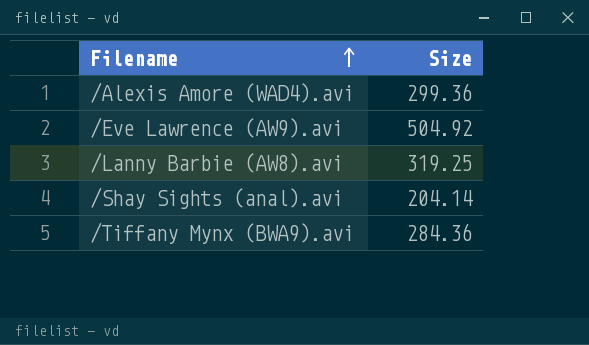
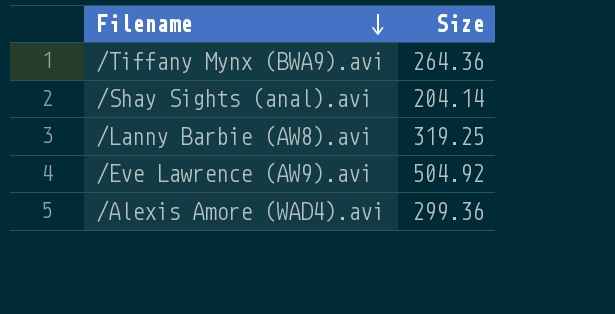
row order: Filename ascending -> Filename descending
/Tiffany Mynx (BWA9).avi | Size: 284.36 -> 264.36

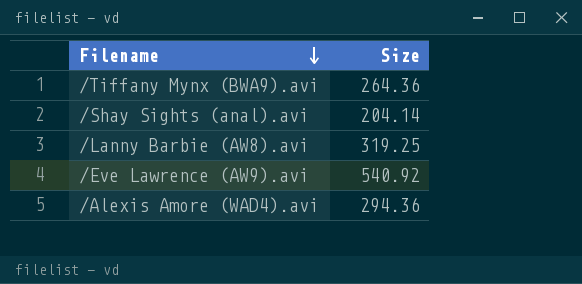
/Eve Lawrence (AW9).avi | Size: 504.92 -> 540.92
/Alexis Amore (WAD4).avi | Size: 299.36 -> 294.36

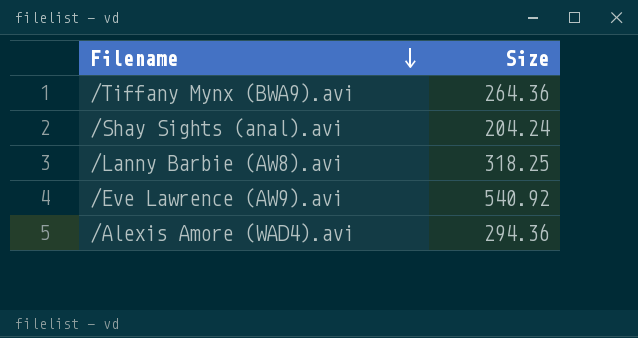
/Shay Sights (anal).avi | Size: 204.14 -> 204.24
/Lanny Barbie (AW8).avi | Size: 319.25 -> 318.25

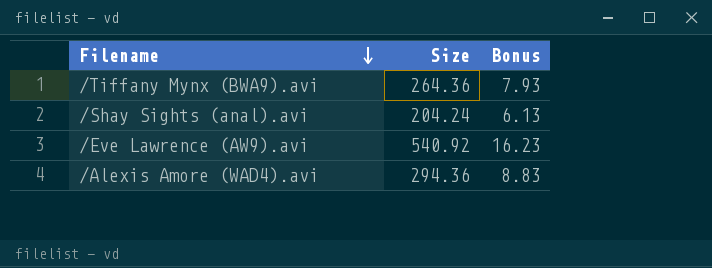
column Bonus | formula: none -> [Size] * 0.03
row /Lanny Barbie (AW8).avi: 318.25 -> none

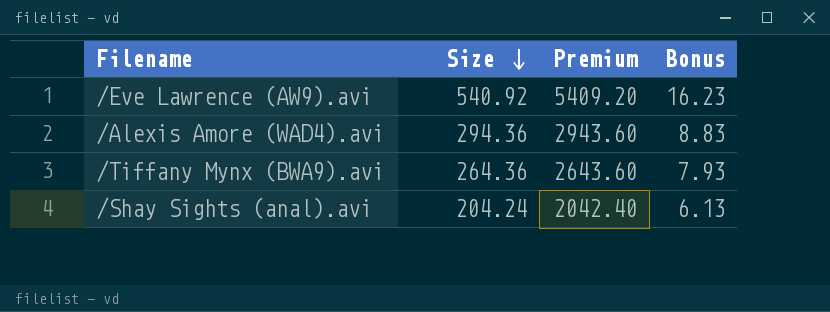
row order: Filename descending -> Size descending
column Premium | formula: none -> [Size] * 10

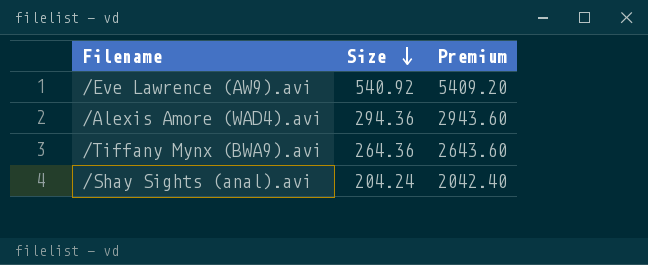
column Bonus | formula: [Size] * 0.03 -> none

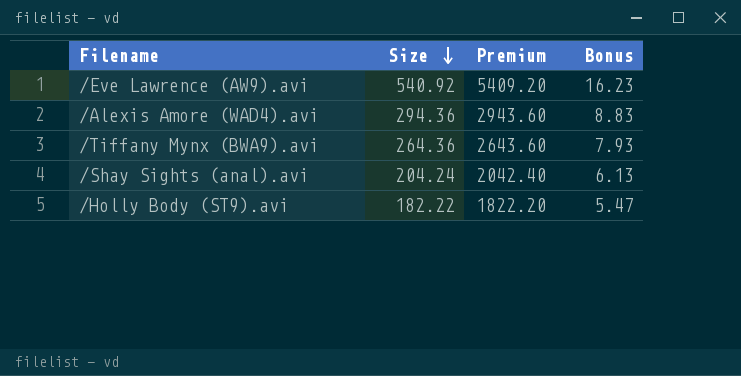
column Bonus | formula: none -> [Size] * 0.03
row /Holly Body (ST9).avi: none -> 182.22 | 1822.20 | 5.47

